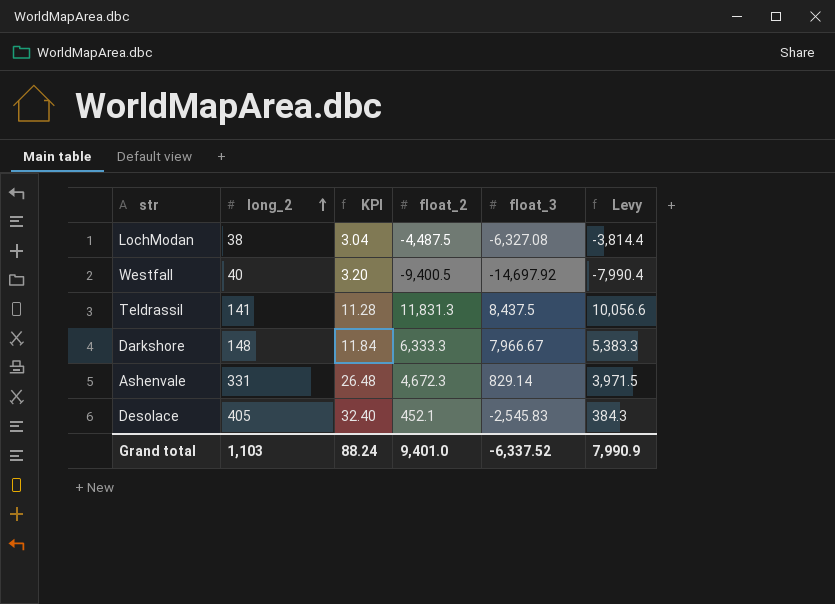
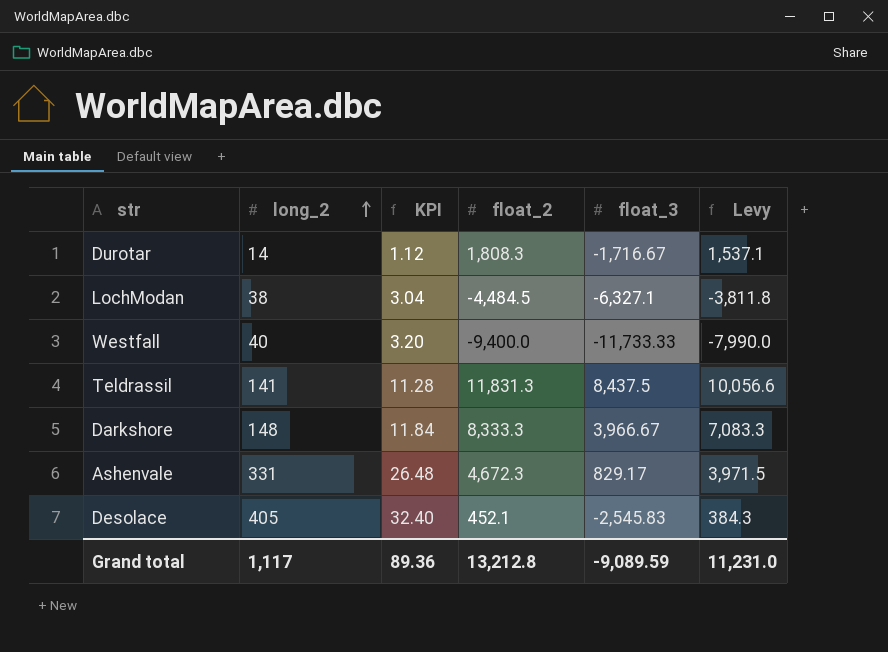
row Durotar: none -> 14 | 1.12 | 1,808.3 | -1,716.67 | 1,537.1
LochModan | float_2: -4,487.5 -> -4,484.5
LochModan | float_3: -6,327.08 -> -6,327.1
LochModan | Levy: -3,814.4 -> -3,811.8
Westfall | float_2: -9,400.5 -> -9,400.0
Westfall | float_3: -14,697.92 -> -11,733.33
Westfall | Levy: -7,990.4 -> -7,990.0
Darkshore | float_2: 6,333.3 -> 8,333.3
Darkshore | float_3: 7,966.67 -> 3,966.67
Darkshore | Levy: 5,383.3 -> 7,083.3
Ashenvale | float_3: 829.14 -> 829.17
Grand total | long_2: 1,103 -> 1,117
Grand total | KPI: 88.24 -> 89.36
Grand total | float_2: 9,401.0 -> 13,212.8
Grand total | float_3: -6,337.52 -> -9,089.59
Grand total | Levy: 7,990.9 -> 11,231.0

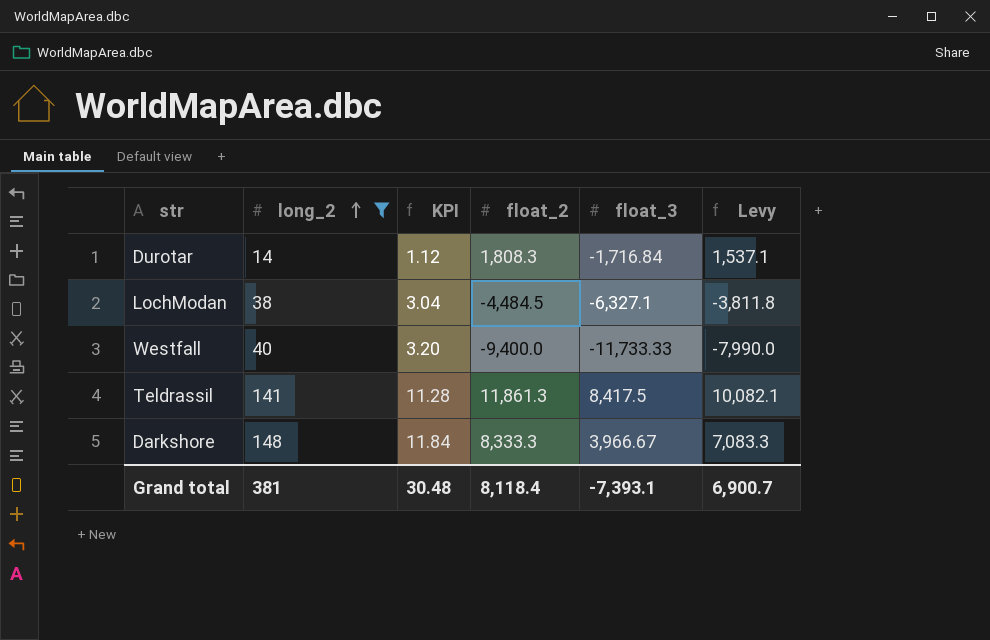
filter: none -> long_2 <= 148
Durotar | float_3: -1,716.67 -> -1,716.84
Teldrassil | float_2: 11,831.3 -> 11,861.3
Teldrassil | float_3: 8,437.5 -> 8,417.5
Teldrassil | Levy: 10,056.6 -> 10,082.1
Grand total | long_2: 1,117 -> 381
Grand total | KPI: 89.36 -> 30.48
Grand total | float_2: 13,212.8 -> 8,118.4
Grand total | float_3: -9,089.59 -> -7,393.1
Grand total | Levy: 11,231.0 -> 6,900.7

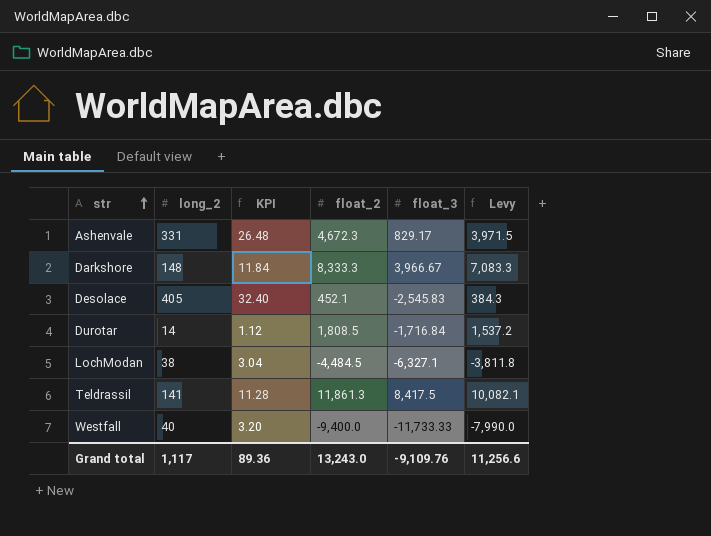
filter: long_2 <= 148 -> none
row order: long_2 ascending -> str ascending
Durotar | float_2: 1,808.3 -> 1,808.5
Durotar | Levy: 1,537.1 -> 1,537.2
Grand total | long_2: 381 -> 1,117
Grand total | KPI: 30.48 -> 89.36
Grand total | float_2: 8,118.4 -> 13,243.0
Grand total | float_3: -7,393.1 -> -9,109.76
Grand total | Levy: 6,900.7 -> 11,256.6

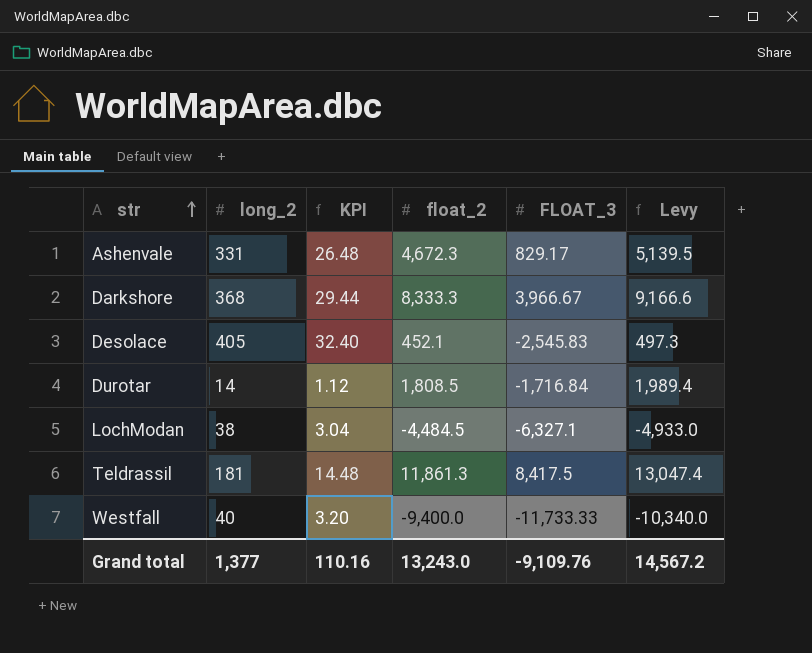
column name: float_3 -> FLOAT_3
column Levy | formula: [float_2] * 0.85 -> [float_2] * 1.1
Darkshore | long_2: 148 -> 368
Darkshore | KPI: 11.84 -> 29.44
Teldrassil | long_2: 141 -> 181
Teldrassil | KPI: 11.28 -> 14.48
Grand total | long_2: 1,117 -> 1,377
Grand total | KPI: 89.36 -> 110.16
Grand total | Levy: 11,256.6 -> 14,567.2

